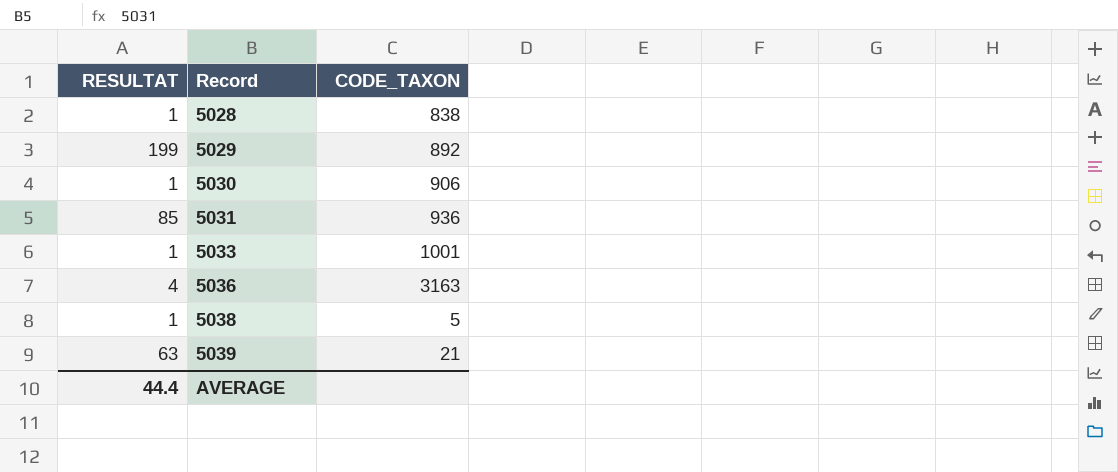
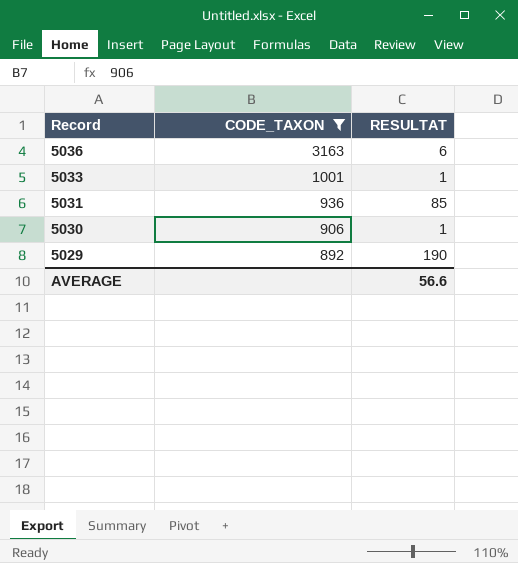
filter: none -> CODE_TAXON >= 892
row order: Record ascending -> Record descending
column RESULTAT | position: 1 -> 3
5036 | RESULTAT: 4 -> 6
5029 | RESULTAT: 199 -> 190
AVERAGE | RESULTAT: 44.4 -> 56.6

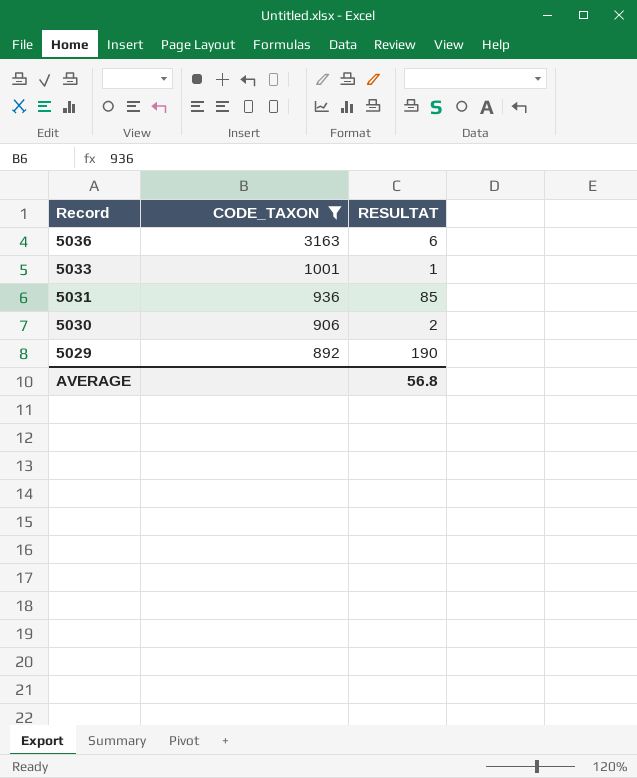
5030 | RESULTAT: 1 -> 2
AVERAGE | RESULTAT: 56.6 -> 56.8

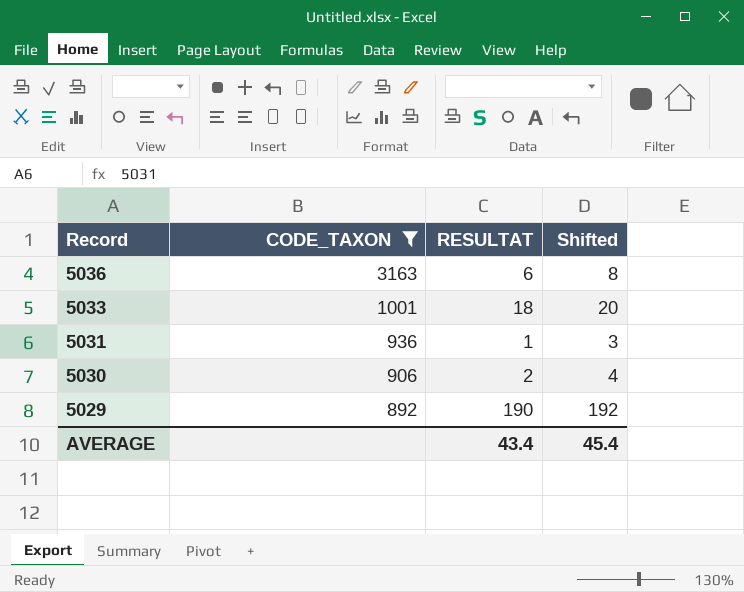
column Shifted | formula: none -> [RESULTAT] + 2
5033 | RESULTAT: 1 -> 18
5031 | RESULTAT: 85 -> 1
AVERAGE | RESULTAT: 56.8 -> 43.4

